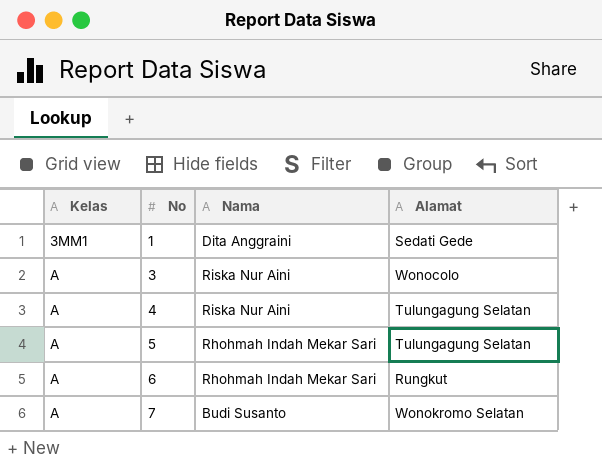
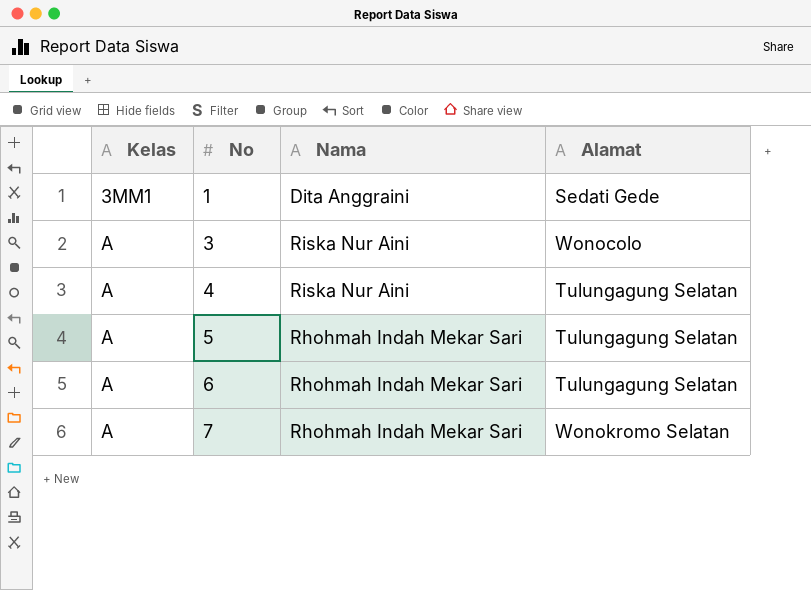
6 | Alamat: Rungkut -> Tulungagung Selatan
7 | Nama: Budi Susanto -> Rhohmah Indah Mekar Sari

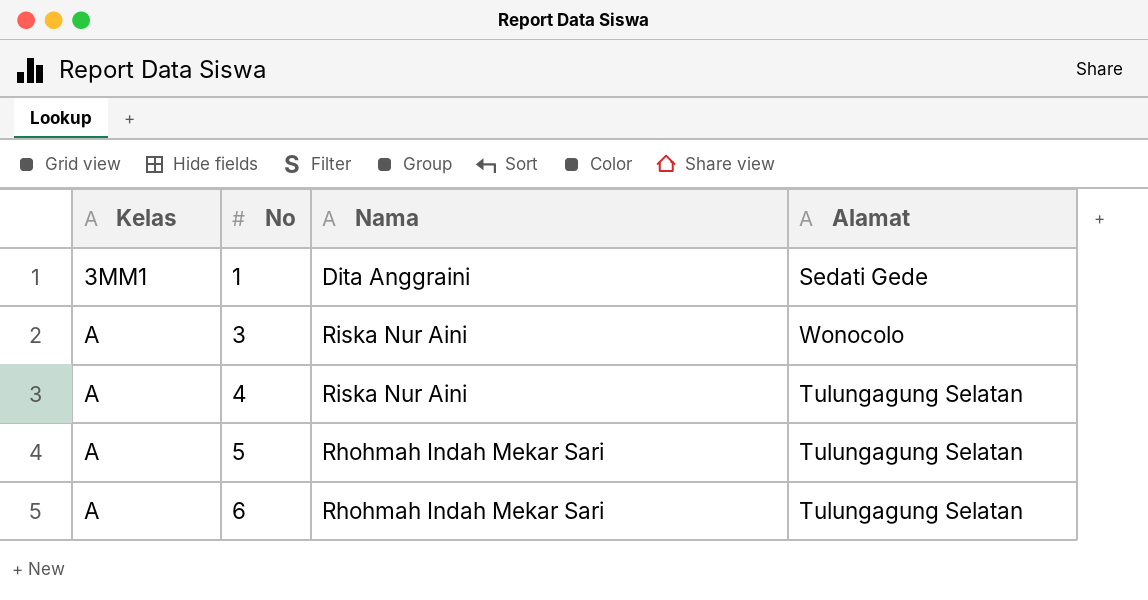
row 7: A | Rhohmah Indah Mekar Sari | Wonokromo Selatan -> none

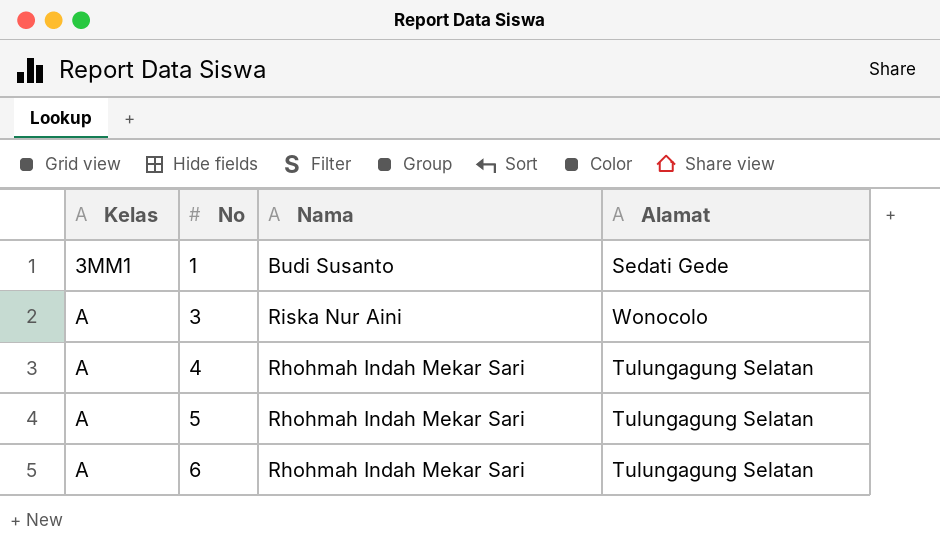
1 | Nama: Dita Anggraini -> Budi Susanto
4 | Nama: Riska Nur Aini -> Rhohmah Indah Mekar Sari

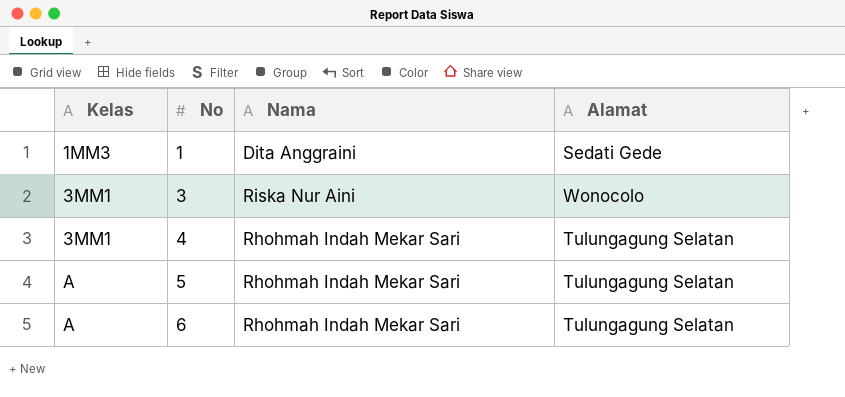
1 | Kelas: 3MM1 -> 1MM3
1 | Nama: Budi Susanto -> Dita Anggraini
3 | Kelas: A -> 3MM1
4 | Kelas: A -> 3MM1

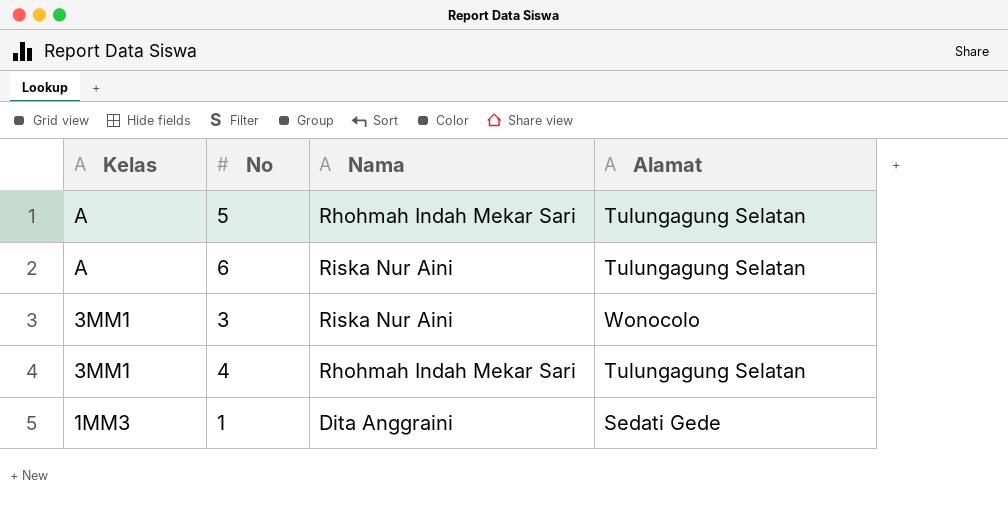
row order: Kelas ascending -> Kelas descending
6 | Nama: Rhohmah Indah Mekar Sari -> Riska Nur Aini

